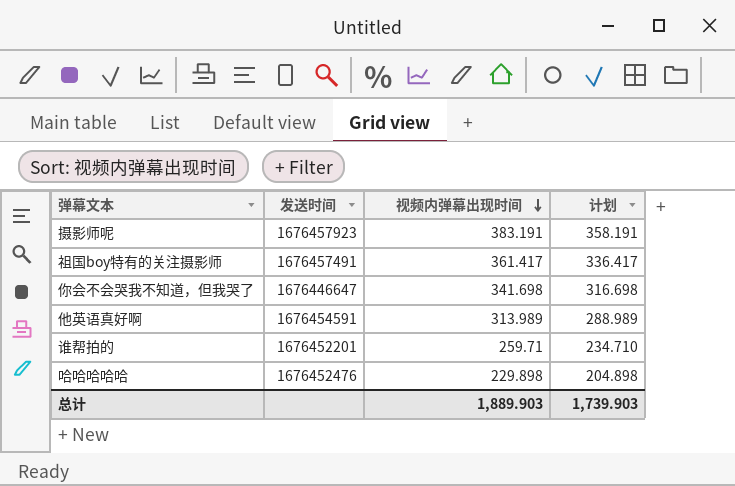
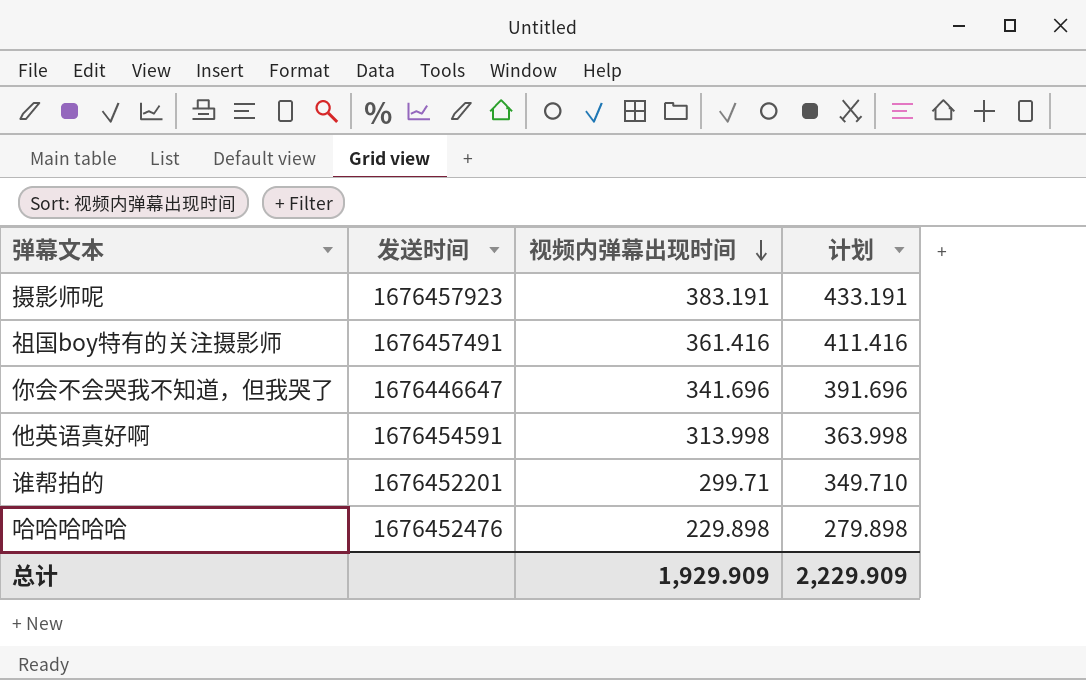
column 计划 | formula: [视频内弹幕出现时间] - 25 -> [视频内弹幕出现时间] + 50
祖国boy特有的关注摄影师 | 视频内弹幕出现时间: 361.417 -> 361.416
你会不会哭我不知道，但我哭了 | 视频内弹幕出现时间: 341.698 -> 341.696
他英语真好啊 | 视频内弹幕出现时间: 313.989 -> 313.998
谁帮拍的 | 视频内弹幕出现时间: 259.71 -> 299.71
总计 | 视频内弹幕出现时间: 1,889.903 -> 1,929.909
总计 | 计划: 1,739.903 -> 2,229.909

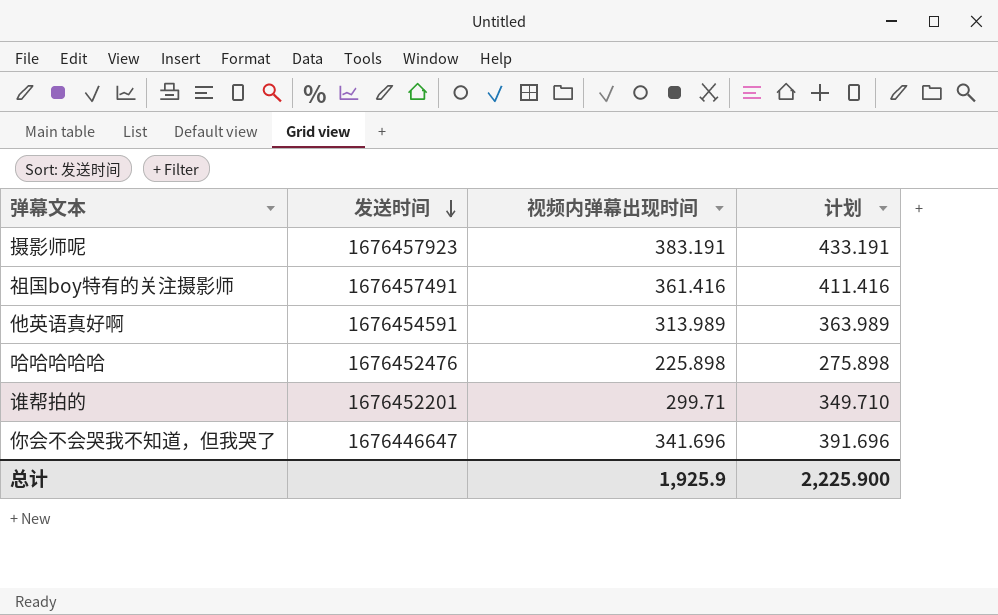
row order: 视频内弹幕出现时间 descending -> 发送时间 descending
他英语真好啊 | 视频内弹幕出现时间: 313.998 -> 313.989
他英语真好啊 | 计划: 363.998 -> 363.989
哈哈哈哈哈 | 视频内弹幕出现时间: 229.898 -> 225.898
哈哈哈哈哈 | 计划: 279.898 -> 275.898
总计 | 视频内弹幕出现时间: 1,929.909 -> 1,925.9
总计 | 计划: 2,229.909 -> 2,225.900

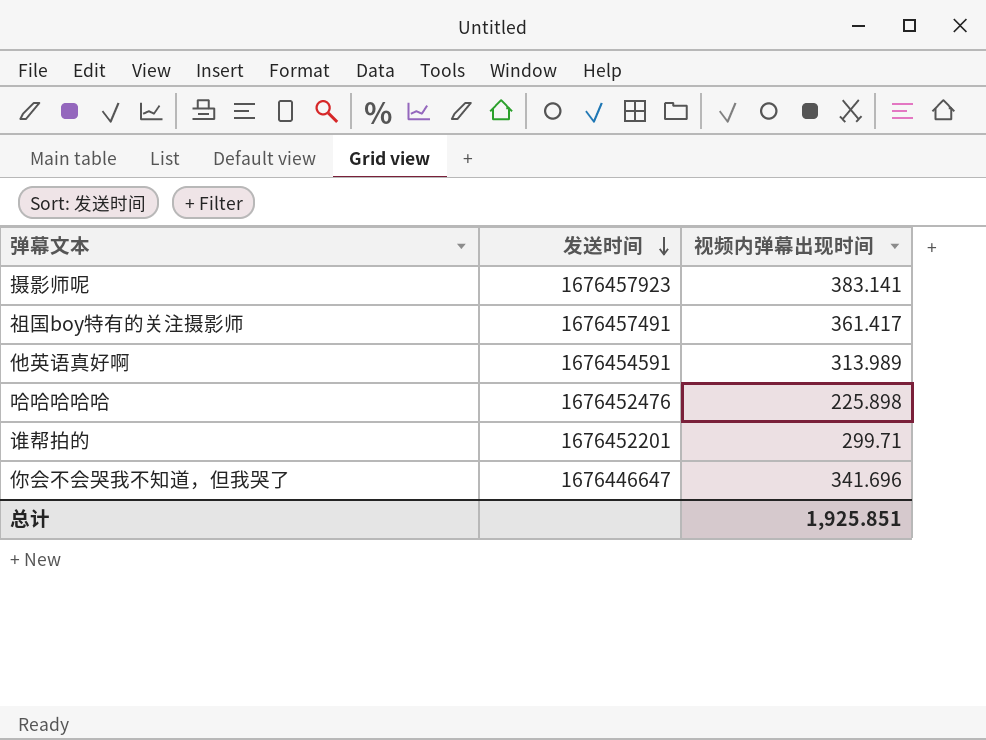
column 计划 | formula: [视频内弹幕出现时间] + 50 -> none
摄影师呢 | 视频内弹幕出现时间: 383.191 -> 383.141
祖国boy特有的关注摄影师 | 视频内弹幕出现时间: 361.416 -> 361.417
总计 | 视频内弹幕出现时间: 1,925.9 -> 1,925.851

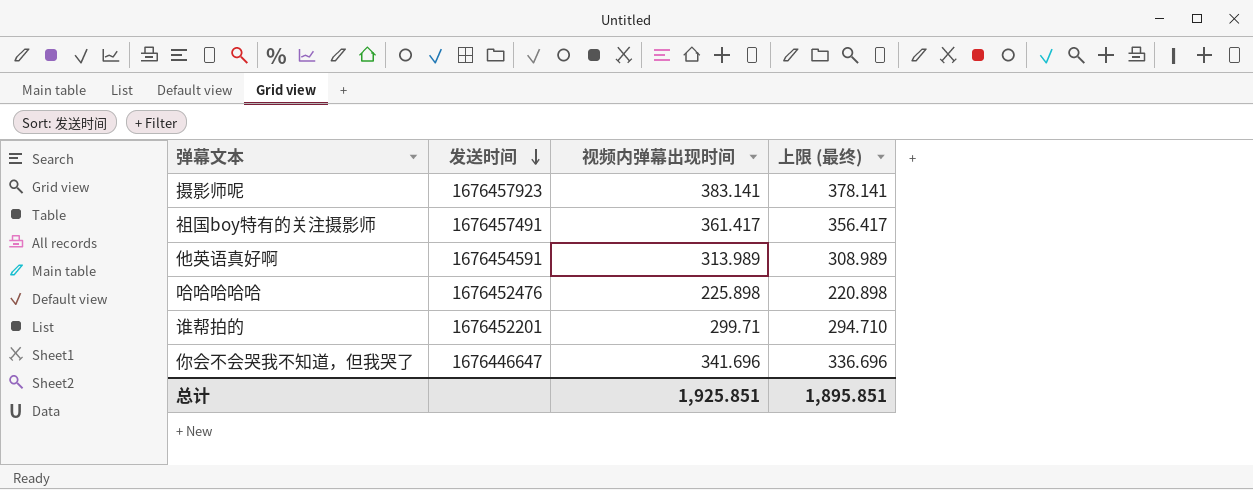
column 上限 (最终) | formula: none -> [视频内弹幕出现时间] - 5

